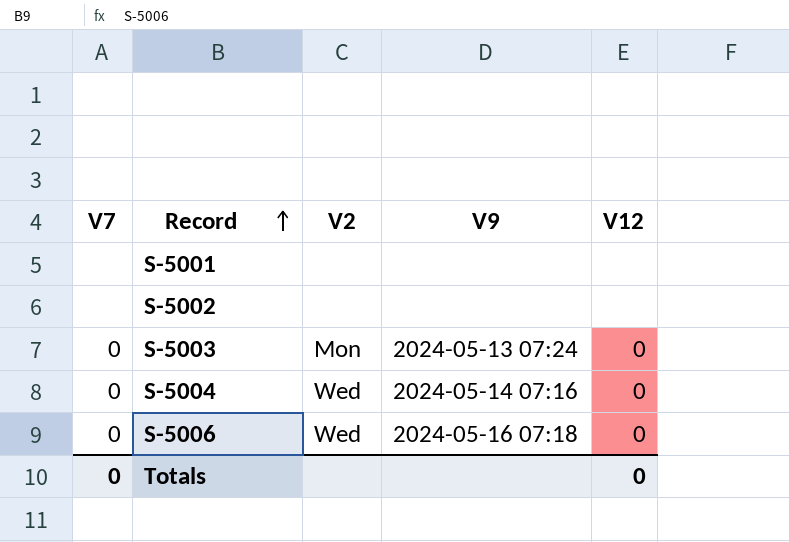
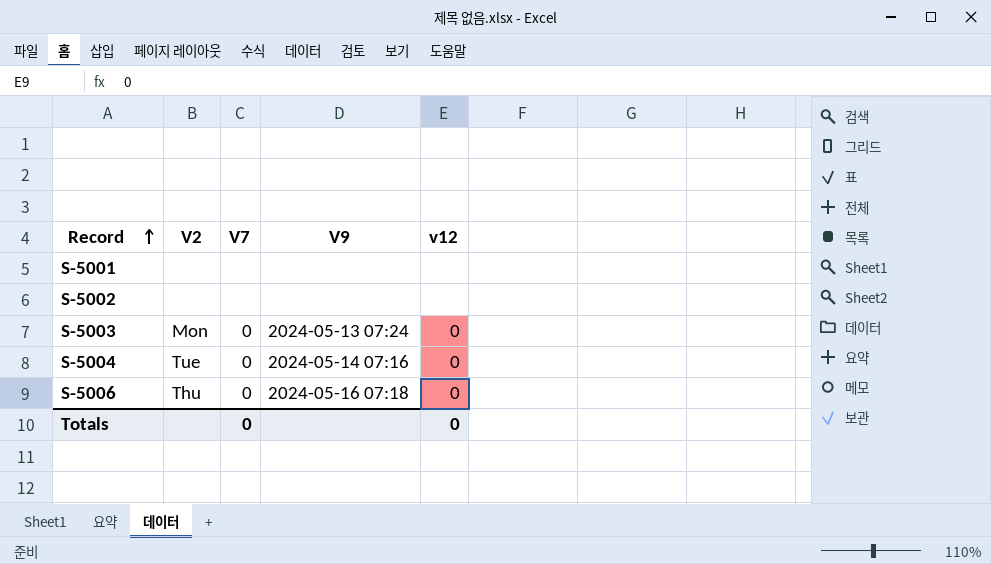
column V7 | position: 1 -> 3
column name: V12 -> v12
S-5004 | V2: Wed -> Tue
S-5006 | V2: Wed -> Thu

